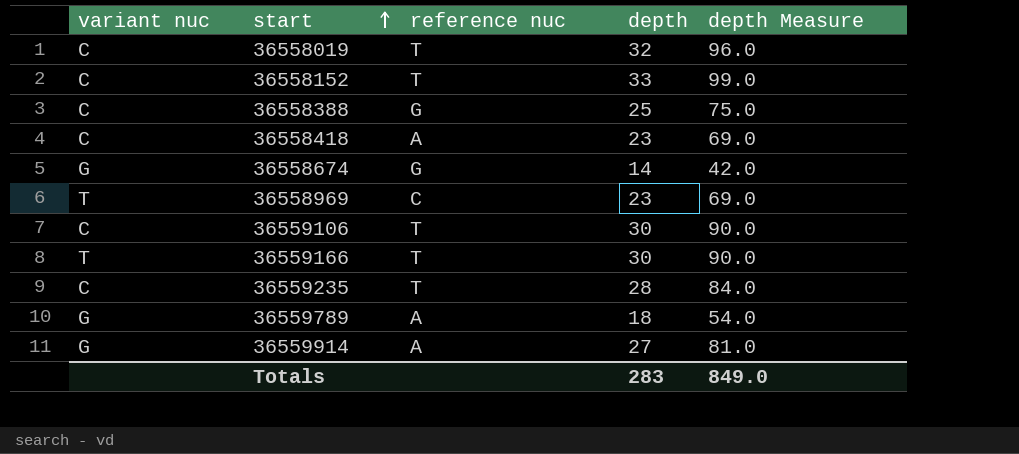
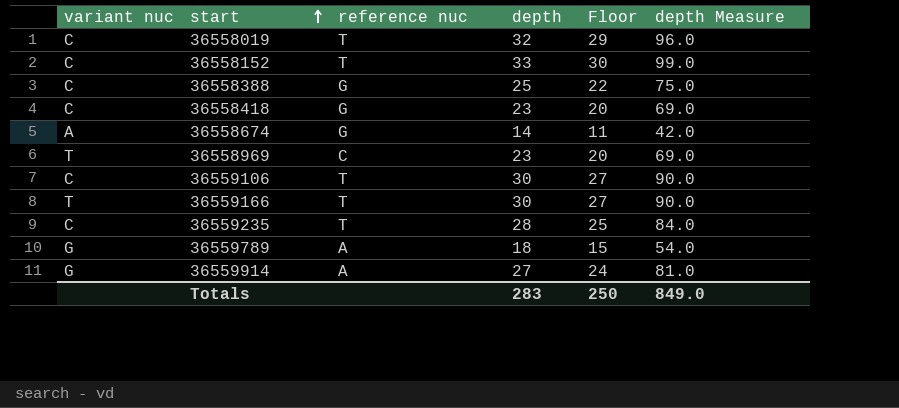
column Floor | formula: none -> [depth] - 3
36558418 | reference nuc: A -> G
36558674 | variant nuc: G -> A

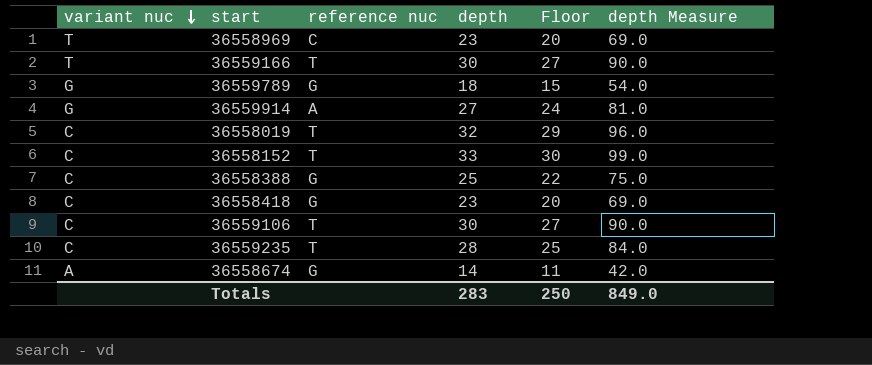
row order: start ascending -> variant nuc descending
36559789 | reference nuc: A -> G

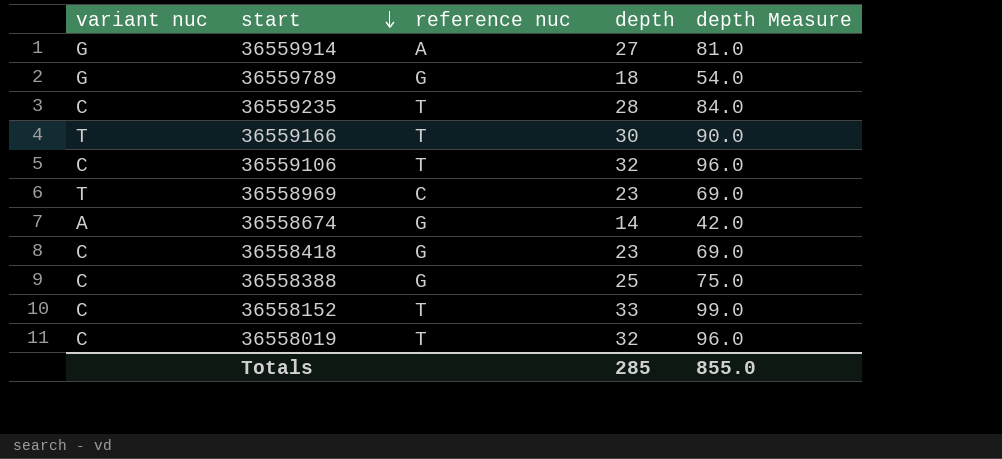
row order: variant nuc descending -> start descending
column Floor | formula: [depth] - 3 -> none
36559106 | depth: 30 -> 32
36559106 | depth Measure: 90.0 -> 96.0
Totals | depth: 283 -> 285
Totals | depth Measure: 849.0 -> 855.0

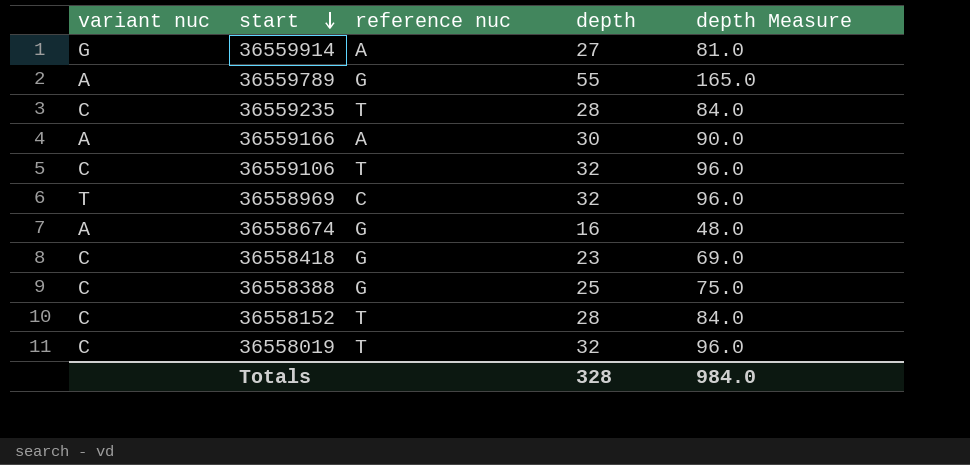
36559789 | variant nuc: G -> A
36559789 | depth: 18 -> 55
36559789 | depth Measure: 54.0 -> 165.0
36559166 | variant nuc: T -> A
36559166 | reference nuc: T -> A
36558969 | depth: 23 -> 32
36558969 | depth Measure: 69.0 -> 96.0
36558674 | depth: 14 -> 16
36558674 | depth Measure: 42.0 -> 48.0
36558152 | depth: 33 -> 28
36558152 | depth Measure: 99.0 -> 84.0
Totals | depth: 285 -> 328
Totals | depth Measure: 855.0 -> 984.0

